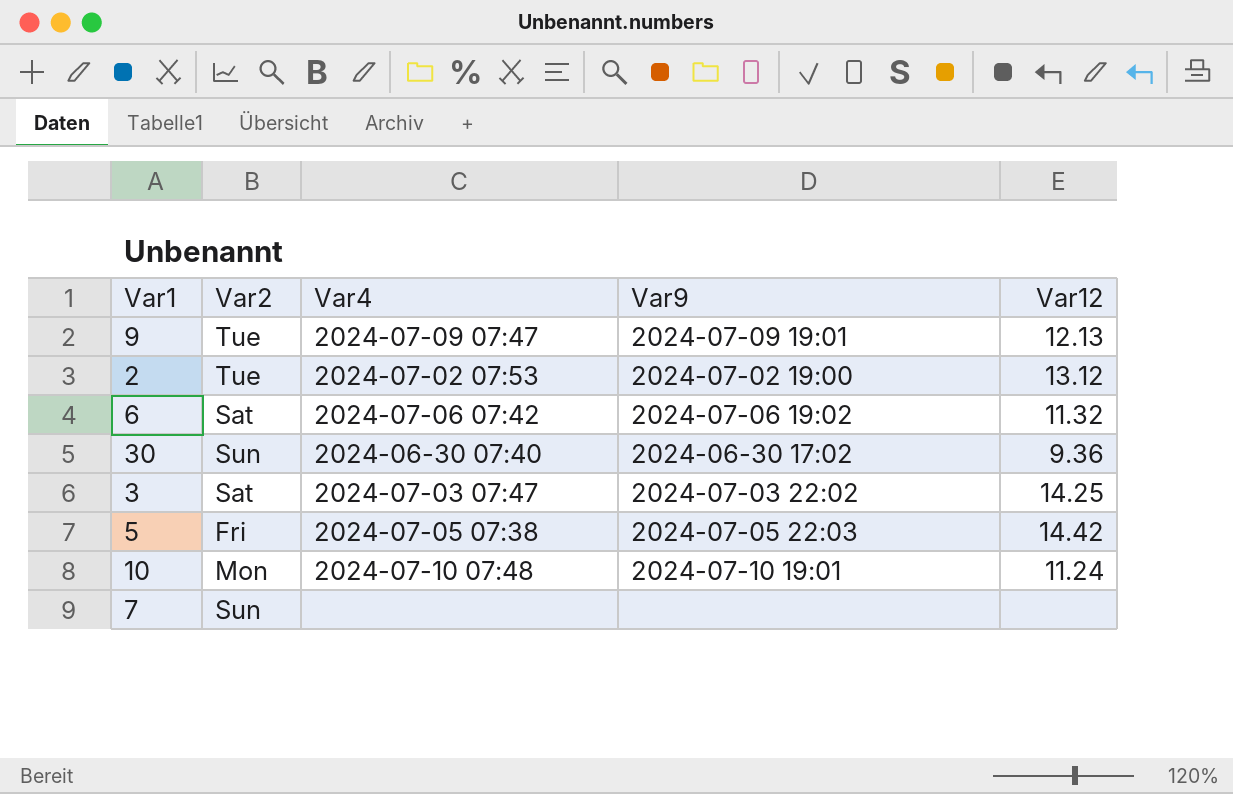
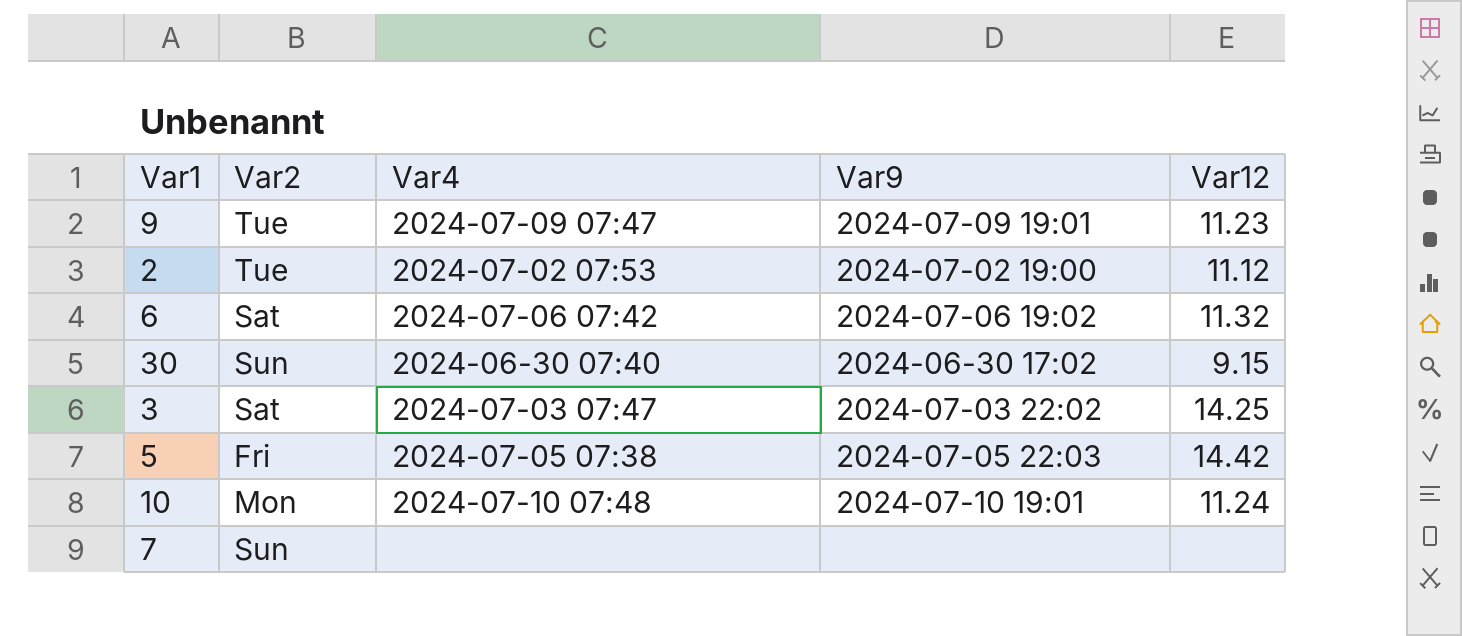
9 | Var12: 12.13 -> 11.23
2 | Var12: 13.12 -> 11.12
30 | Var12: 9.36 -> 9.15

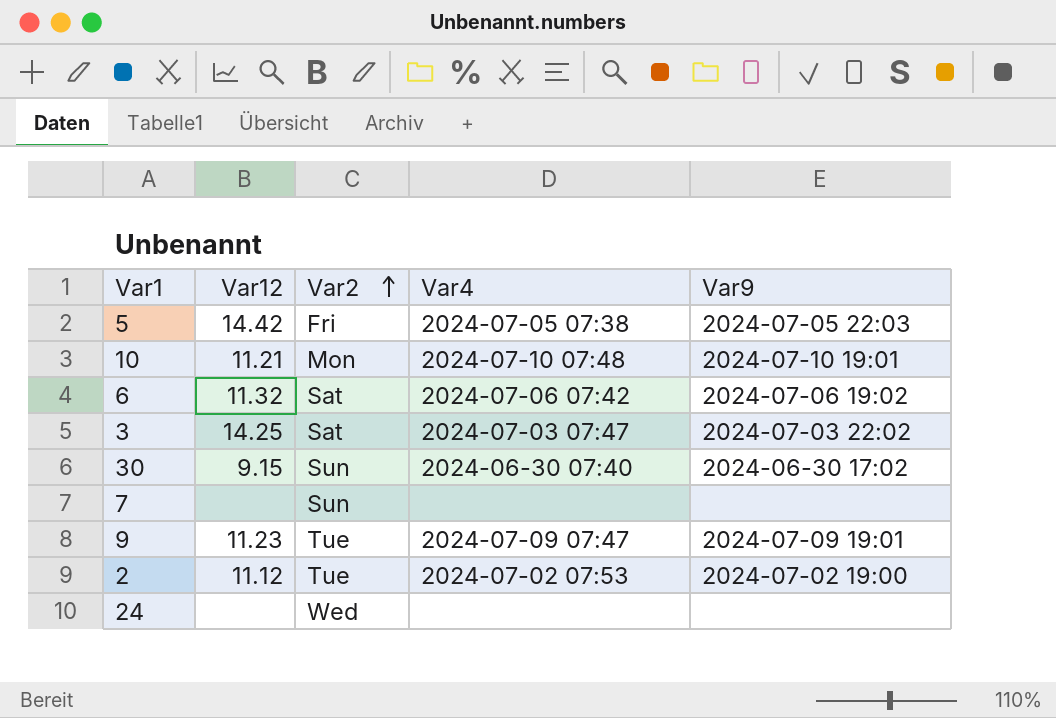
row order: none -> Var2 ascending
column Var12 | position: 5 -> 2
10 | Var12: 11.24 -> 11.21
row 24: none -> none | Wed | none | none

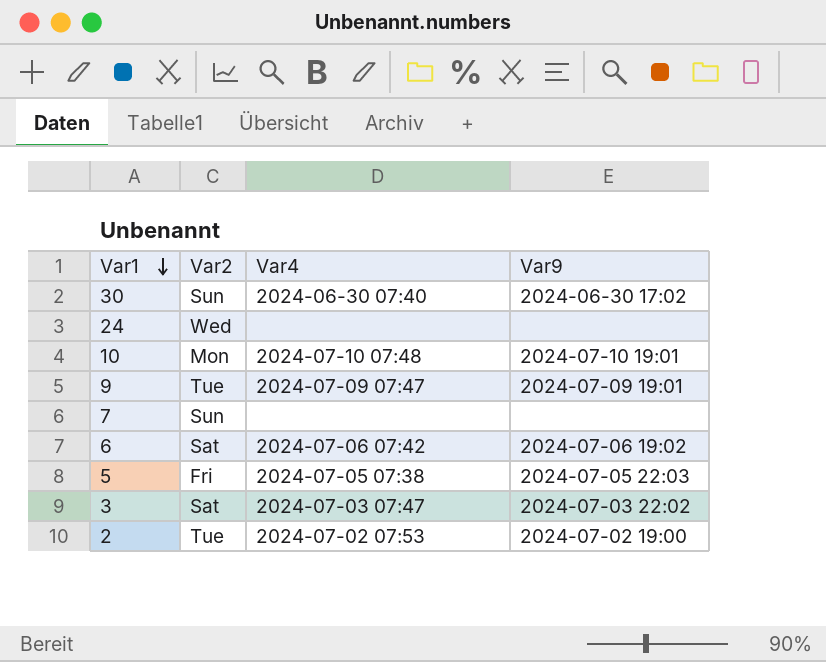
row order: Var2 ascending -> Var1 descending
column Var12 | position: 2 -> none

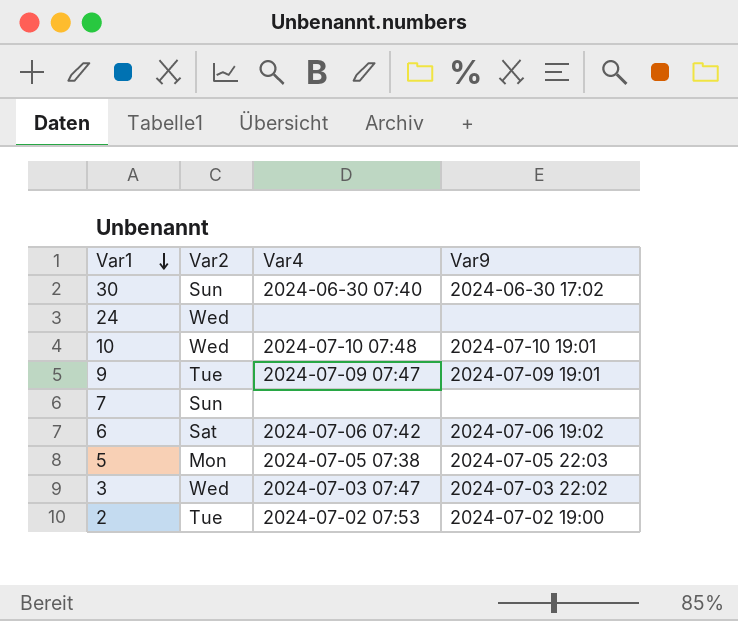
10 | Var2: Mon -> Wed
5 | Var2: Fri -> Mon
3 | Var2: Sat -> Wed

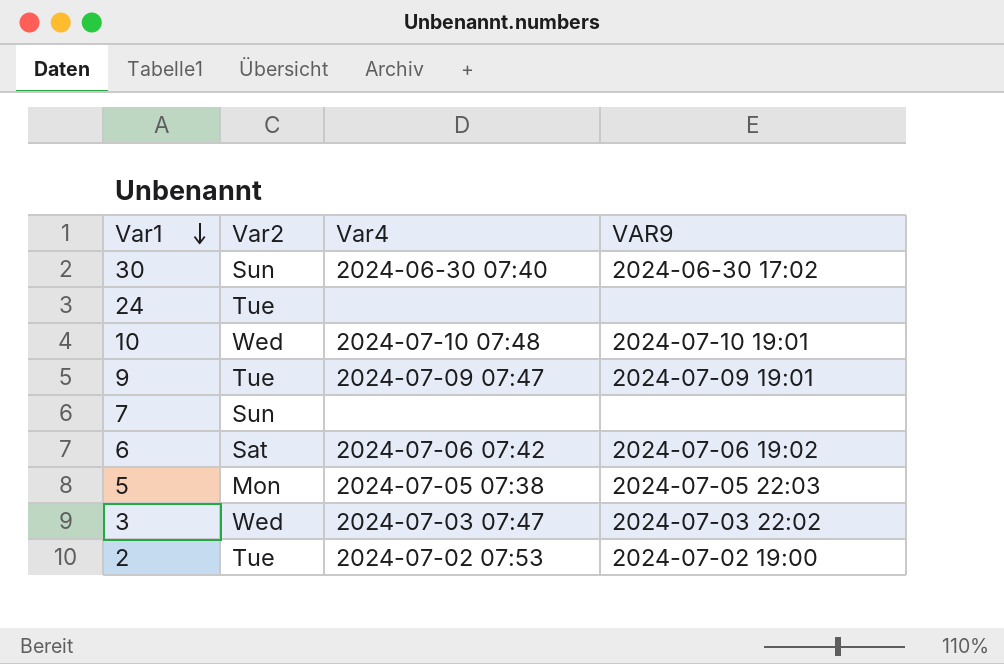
column name: Var9 -> VAR9
24 | Var2: Wed -> Tue

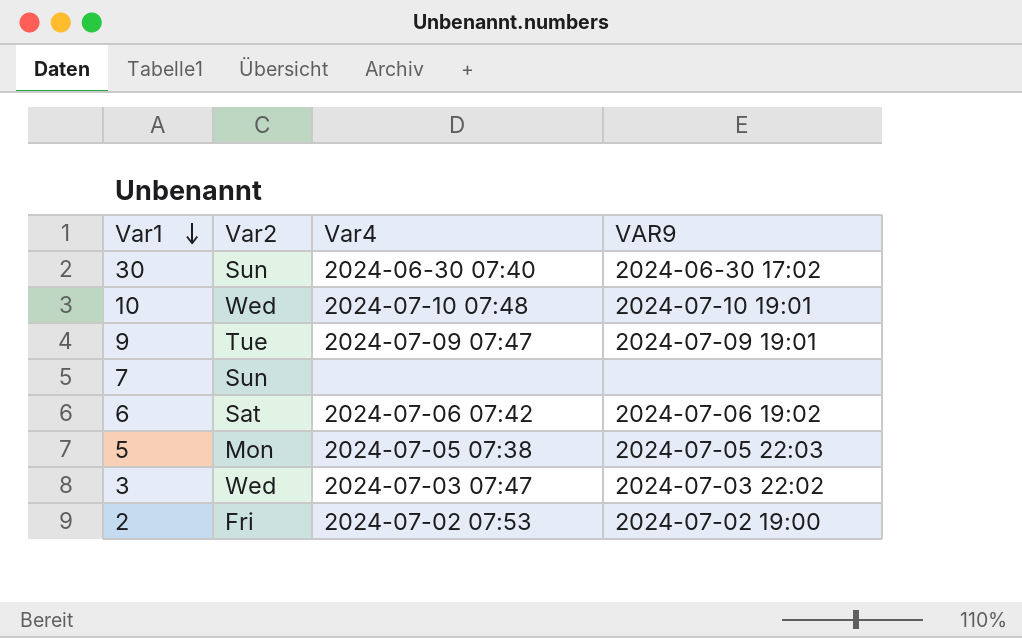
row 24: Tue | none | none -> none
2 | Var2: Tue -> Fri

